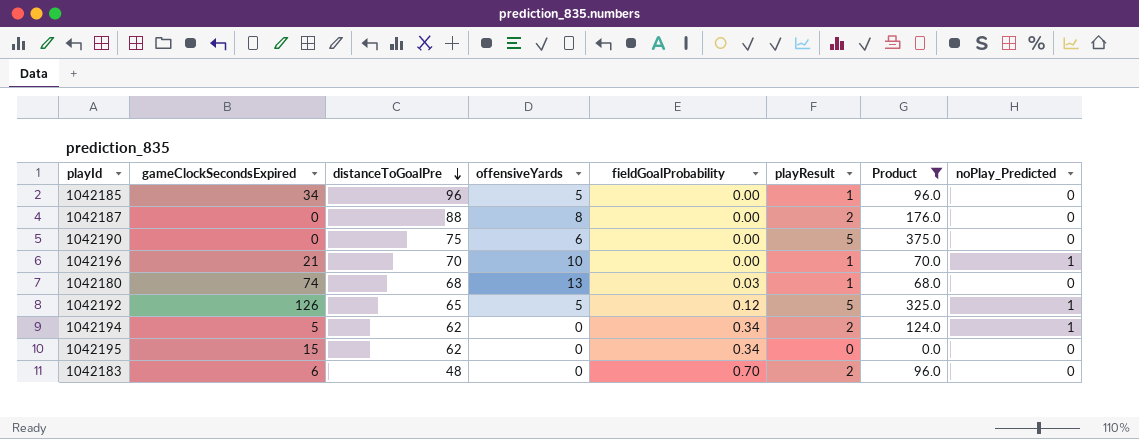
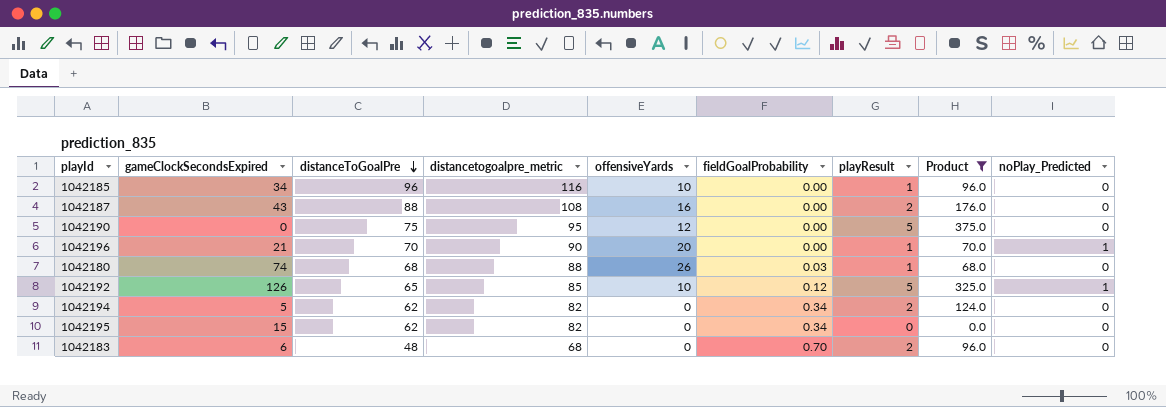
column distancetogoalpre_metric | formula: none -> [distanceToGoalPre] + 20
1042185 | offensiveYards: 5 -> 10
1042187 | gameClockSecondsExpired: 0 -> 43
1042187 | offensiveYards: 8 -> 16
1042190 | offensiveYards: 6 -> 12
1042196 | offensiveYards: 10 -> 20
1042180 | offensiveYards: 13 -> 26
1042192 | offensiveYards: 5 -> 10
1042194 | noPlay_Predicted: 1 -> 0

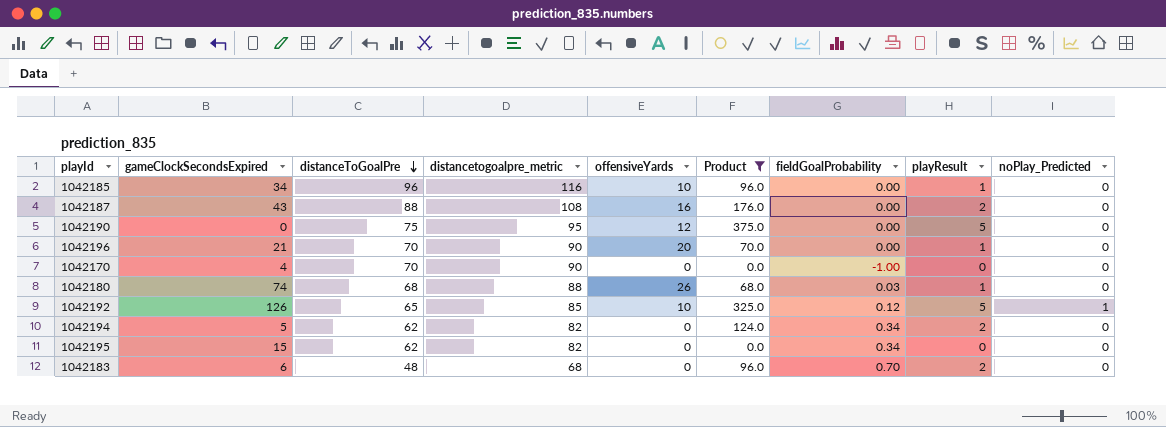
column Product | position: 8 -> 6
1042196 | noPlay_Predicted: 1 -> 0
row 1042170: none -> 4 | 70 | 90 | 0 | 0.0 | -1.00 | 0 | 0

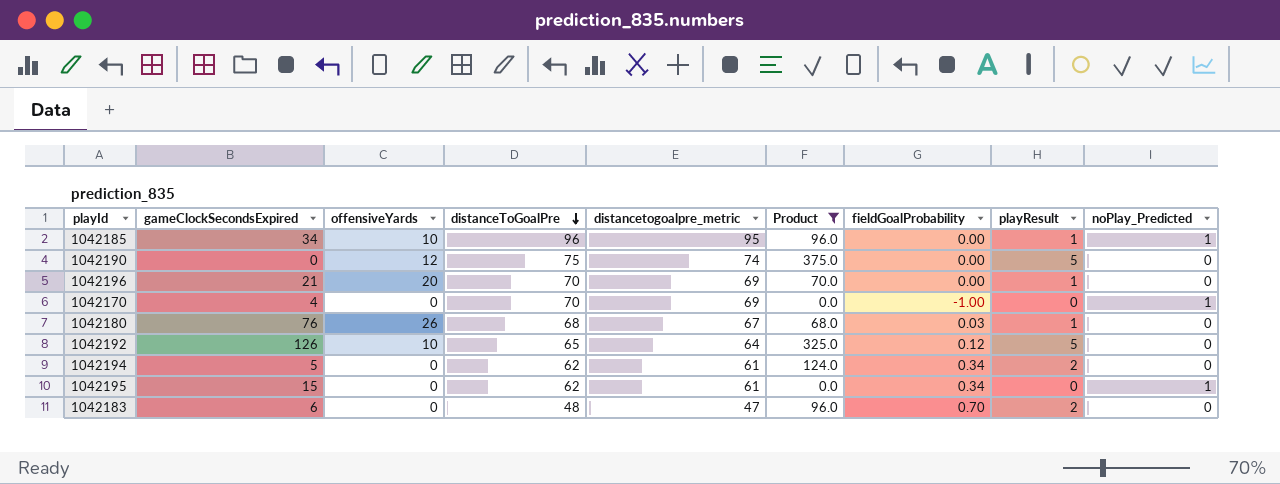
column offensiveYards | position: 5 -> 3
column distancetogoalpre_metric | formula: [distanceToGoalPre] + 20 -> [distanceToGoalPre] - 1
row 1042187: 43 | 88 | 108 | 16 | 176.0 | 0.00 | 2 | 0 -> none
1042185 | noPlay_Predicted: 0 -> 1
1042170 | noPlay_Predicted: 0 -> 1
1042180 | gameClockSecondsExpired: 74 -> 76
1042192 | noPlay_Predicted: 1 -> 0
1042195 | noPlay_Predicted: 0 -> 1

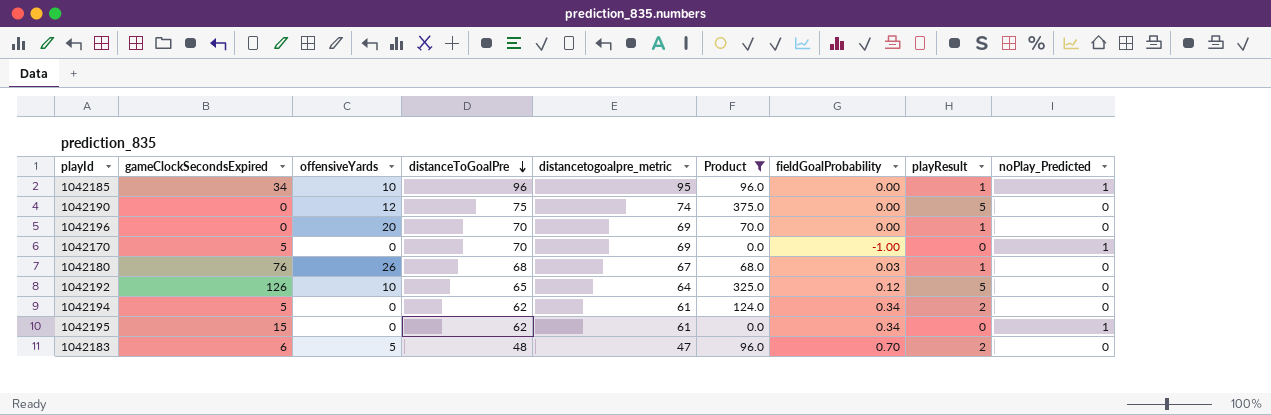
1042196 | gameClockSecondsExpired: 21 -> 0
1042170 | gameClockSecondsExpired: 4 -> 5
1042183 | offensiveYards: 0 -> 5

